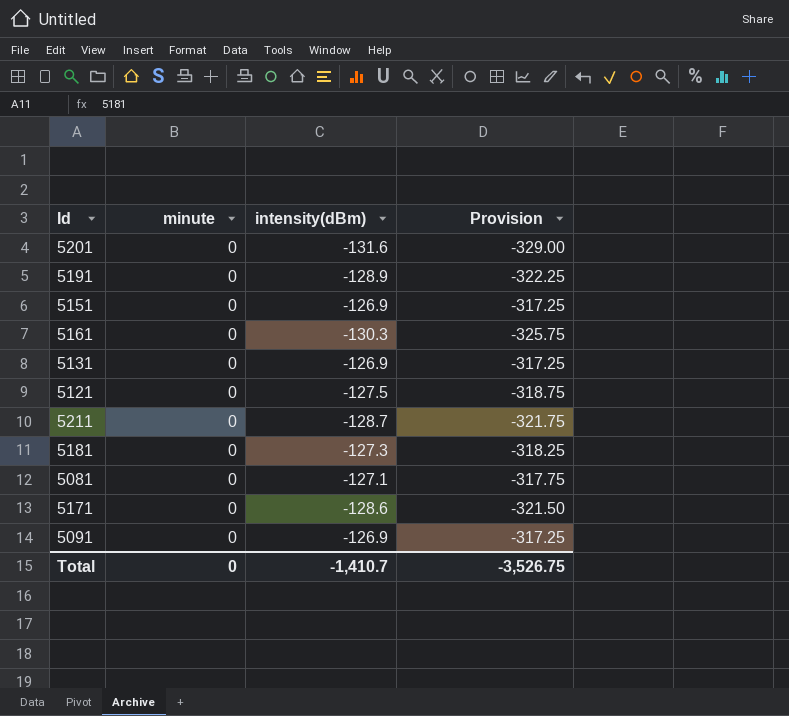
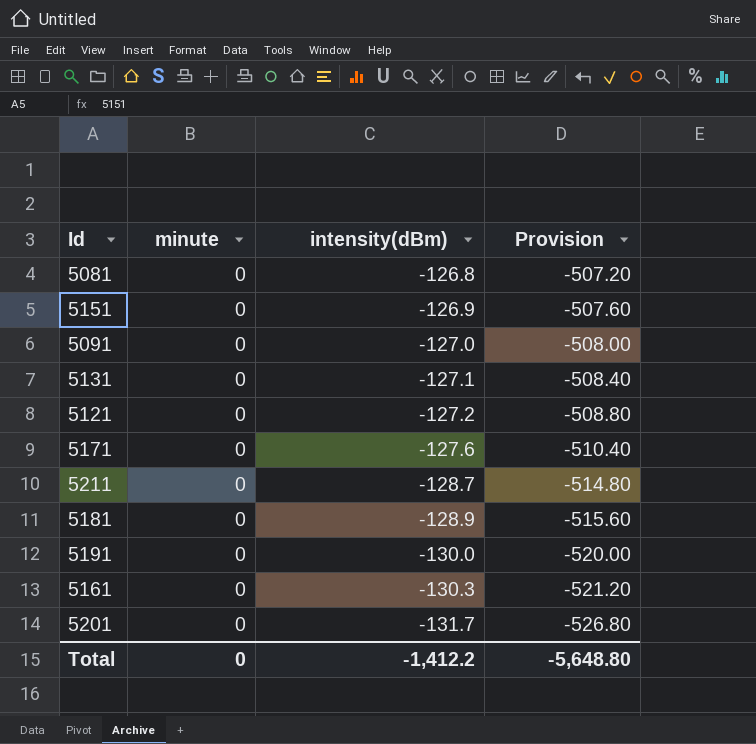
row order: none -> intensity(dBm) descending
column Provision | formula: [intensity(dBm)] * 2.5 -> [intensity(dBm)] * 4
5081 | intensity(dBm): -127.1 -> -126.8
5091 | intensity(dBm): -126.9 -> -127.0
5131 | intensity(dBm): -126.9 -> -127.1
5121 | intensity(dBm): -127.5 -> -127.2
5171 | intensity(dBm): -128.6 -> -127.6
5181 | intensity(dBm): -127.3 -> -128.9
5191 | intensity(dBm): -128.9 -> -130.0
5201 | intensity(dBm): -131.6 -> -131.7
Total | intensity(dBm): -1,410.7 -> -1,412.2
Total | Provision: -3,526.75 -> -5,648.80

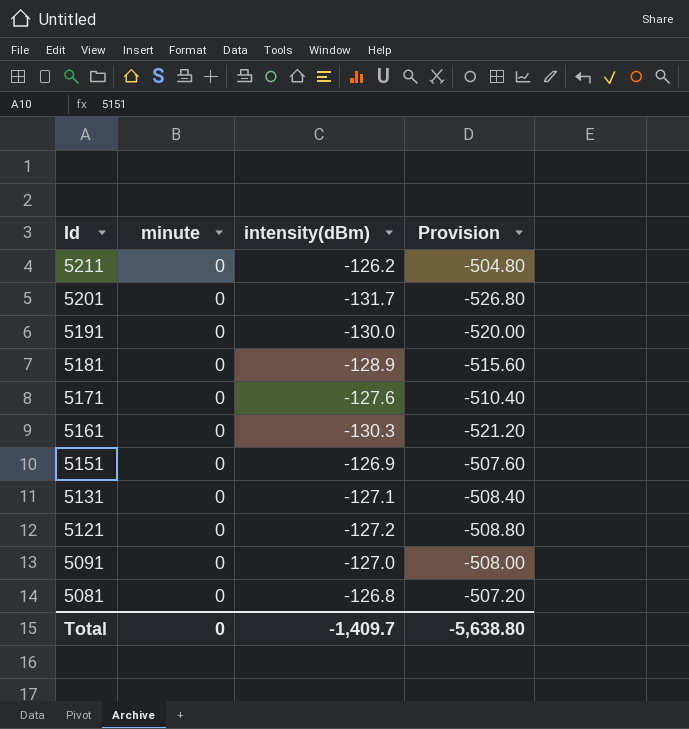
row order: intensity(dBm) descending -> Id descending
5211 | intensity(dBm): -128.7 -> -126.2
5211 | Provision: -514.80 -> -504.80
Total | intensity(dBm): -1,412.2 -> -1,409.7
Total | Provision: -5,648.80 -> -5,638.80

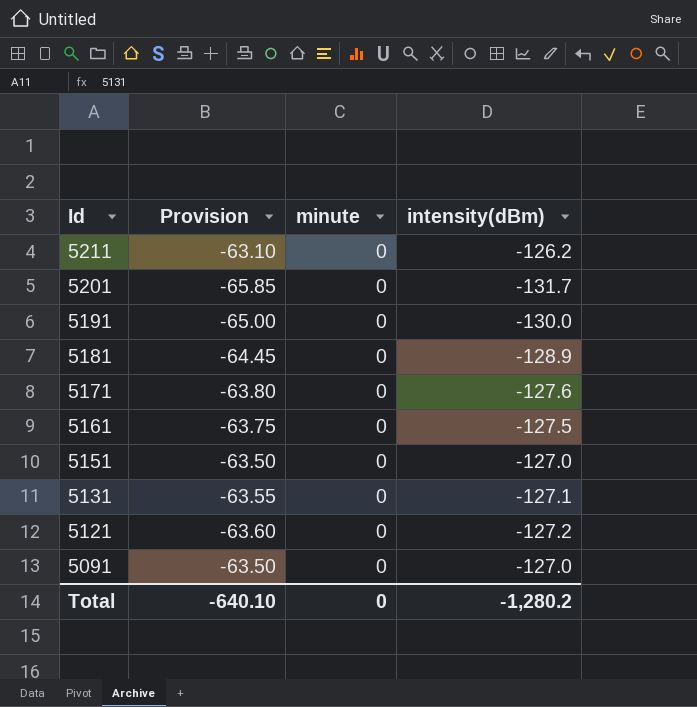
column Provision | formula: [intensity(dBm)] * 4 -> [intensity(dBm)] * 0.5
column Provision | position: 4 -> 2
row 5081: 0 | -126.8 | -507.20 -> none
5161 | intensity(dBm): -130.3 -> -127.5
5151 | intensity(dBm): -126.9 -> -127.0
Total | Provision: -5,638.80 -> -640.10
Total | intensity(dBm): -1,409.7 -> -1,280.2

